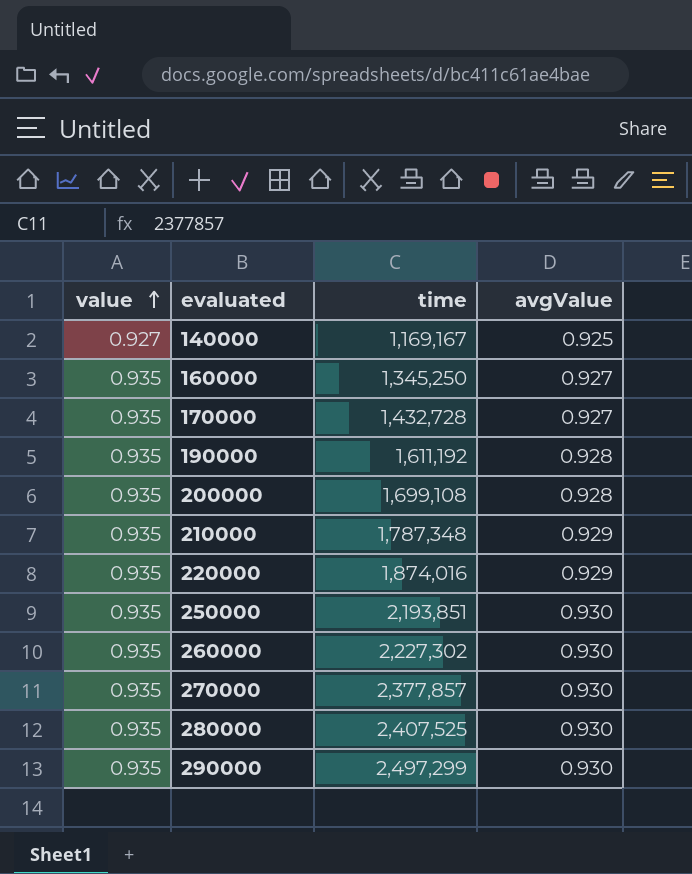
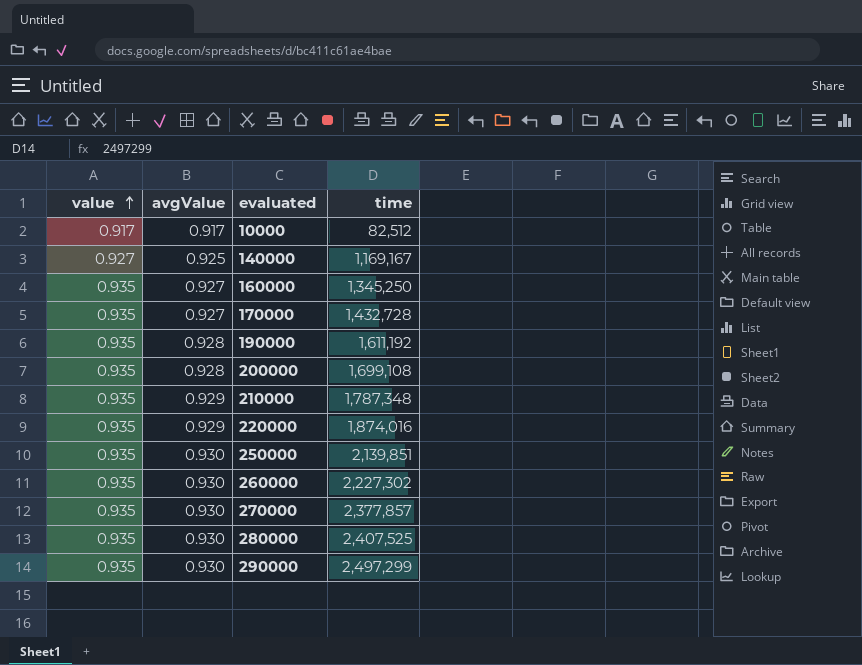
column avgValue | position: 4 -> 2
row 10000: none -> 0.917 | 0.917 | 82,512
250000 | time: 2,193,851 -> 2,139,851

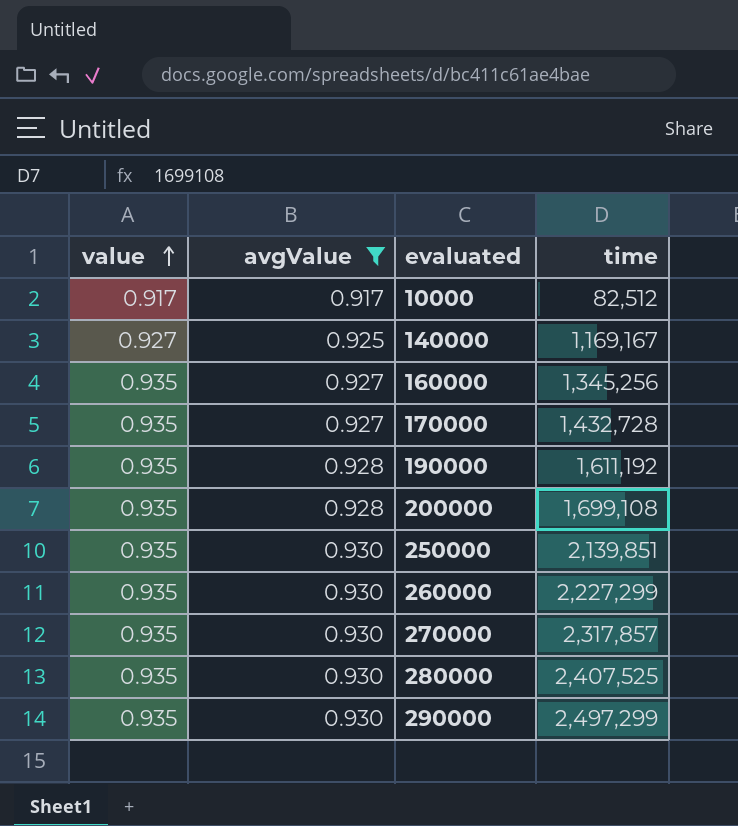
filter: none -> avgValue != 0.929
160000 | time: 1,345,250 -> 1,345,256
260000 | time: 2,227,302 -> 2,227,299
270000 | time: 2,377,857 -> 2,317,857

